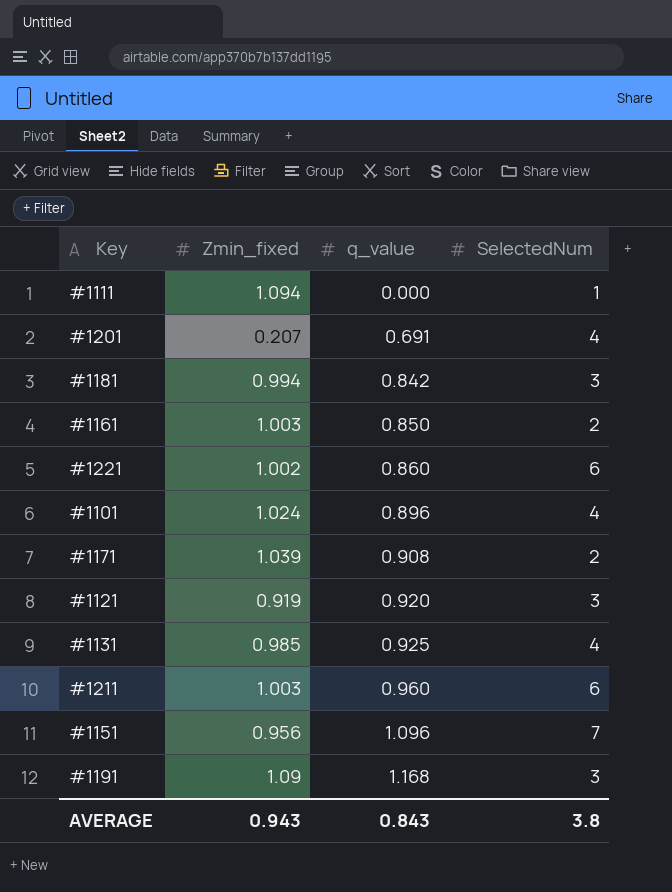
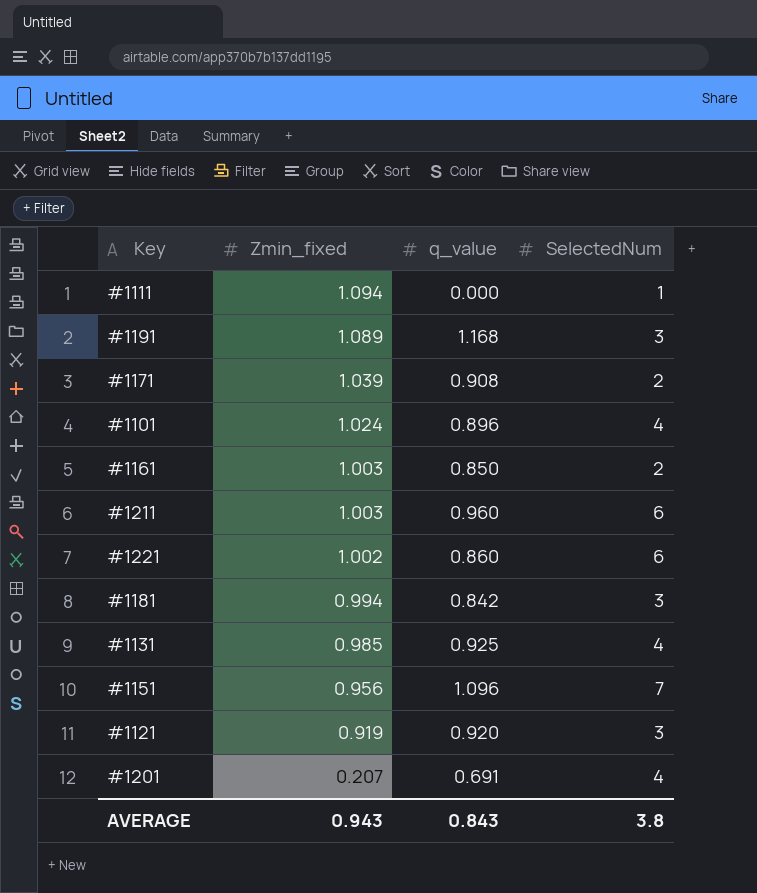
row order: q_value ascending -> Zmin_fixed descending
#1191 | Zmin_fixed: 1.09 -> 1.089

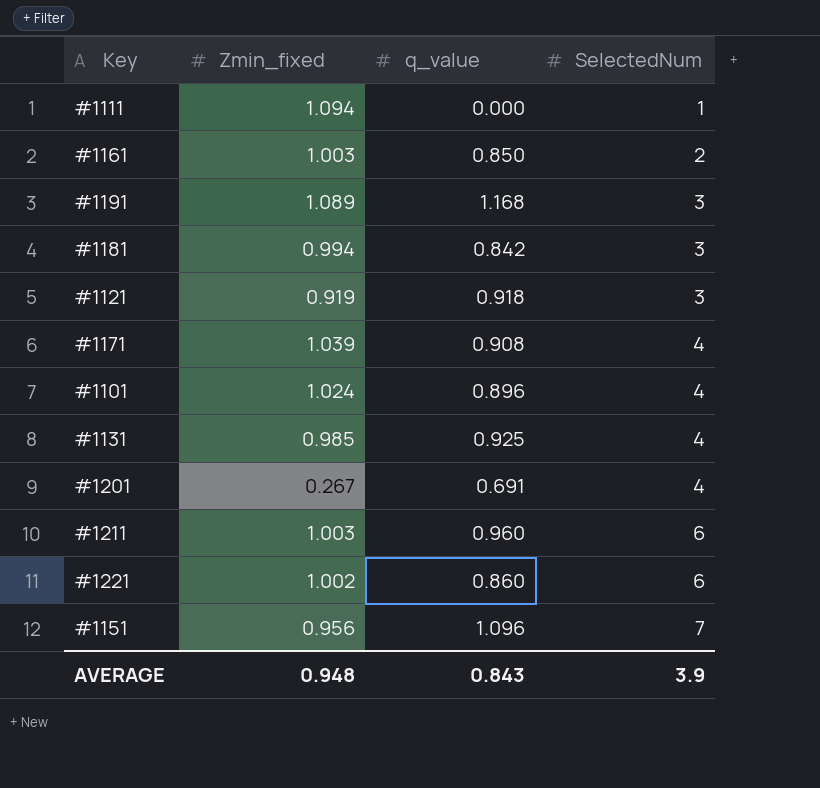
row order: Zmin_fixed descending -> SelectedNum ascending
#1121 | q_value: 0.920 -> 0.918
#1171 | SelectedNum: 2 -> 4
#1201 | Zmin_fixed: 0.207 -> 0.267
AVERAGE | Zmin_fixed: 0.943 -> 0.948
AVERAGE | SelectedNum: 3.8 -> 3.9

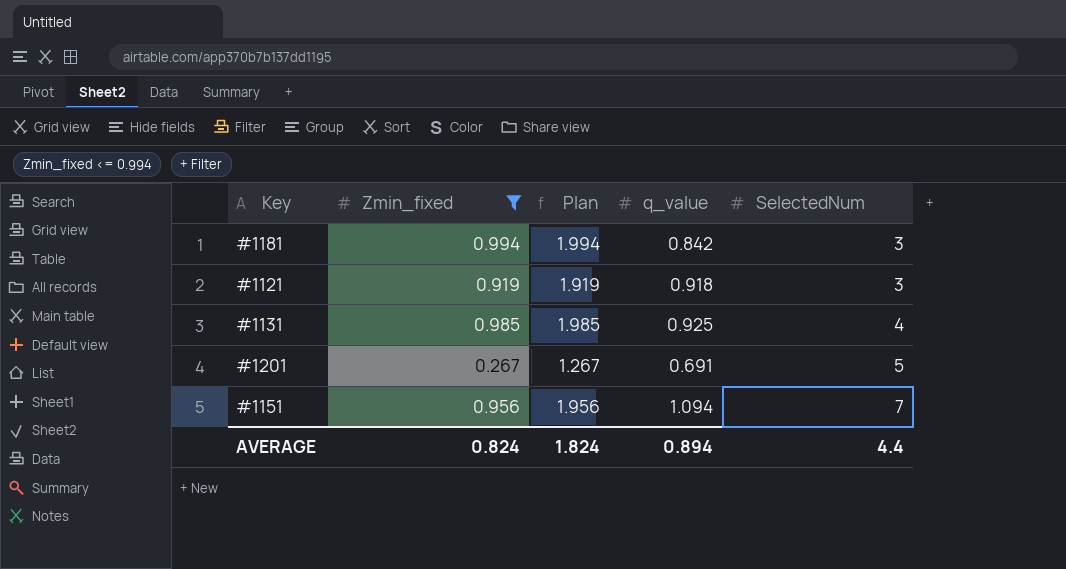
filter: none -> Zmin_fixed <= 0.994
column Plan | formula: none -> [Zmin_fixed] + 1
#1201 | SelectedNum: 4 -> 5
#1151 | q_value: 1.096 -> 1.094
AVERAGE | Zmin_fixed: 0.948 -> 0.824
AVERAGE | q_value: 0.843 -> 0.894
AVERAGE | SelectedNum: 3.9 -> 4.4

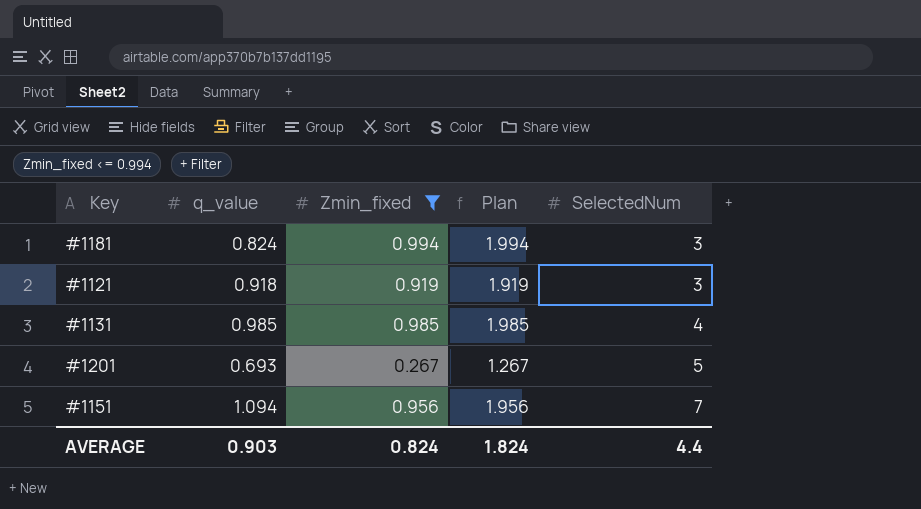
column q_value | position: 4 -> 2
#1181 | q_value: 0.842 -> 0.824
#1131 | q_value: 0.925 -> 0.985
#1201 | q_value: 0.691 -> 0.693
AVERAGE | q_value: 0.894 -> 0.903

